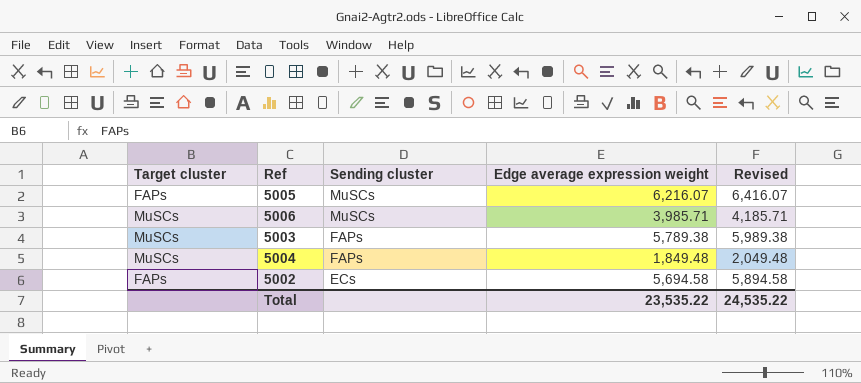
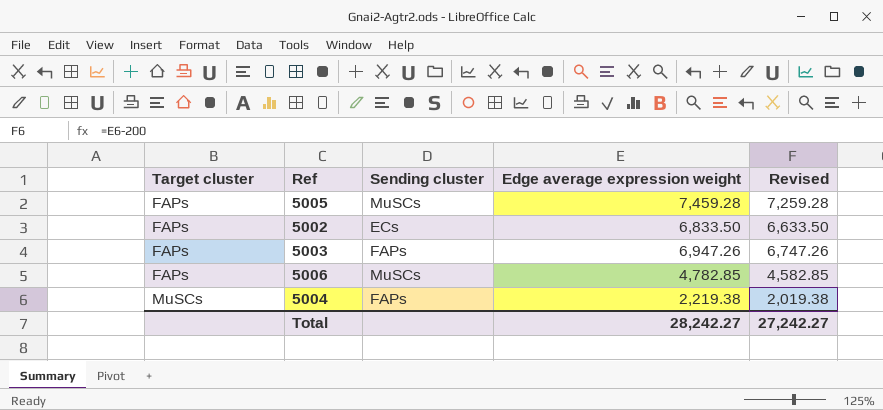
row order: Sending cluster descending -> Target cluster ascending
column Revised | formula: [Edge average expression weight] + 200 -> [Edge average expression weight] - 200
5005 | Edge average expression weight: 6,216.07 -> 7,459.28
5002 | Edge average expression weight: 5,694.58 -> 6,833.50
5003 | Target cluster: MuSCs -> FAPs
5003 | Edge average expression weight: 5,789.38 -> 6,947.26
5006 | Target cluster: MuSCs -> FAPs
5006 | Edge average expression weight: 3,985.71 -> 4,782.85
5004 | Edge average expression weight: 1,849.48 -> 2,219.38
Total | Edge average expression weight: 23,535.22 -> 28,242.27
Total | Revised: 24,535.22 -> 27,242.27

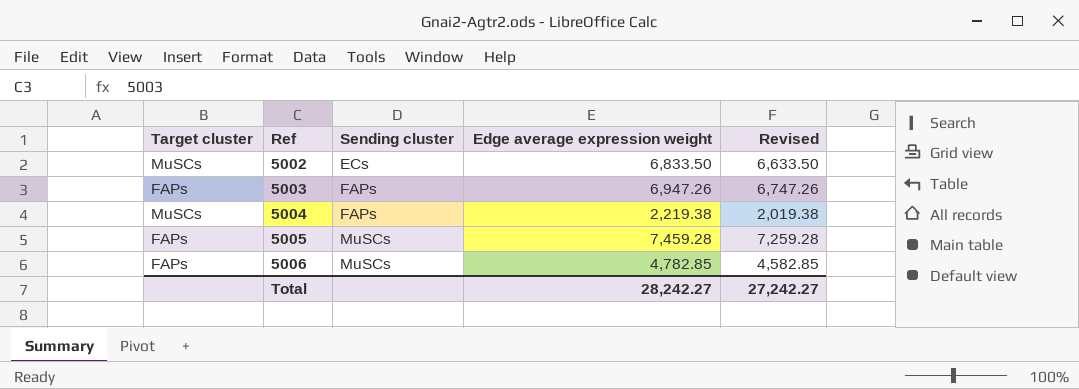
row order: Target cluster ascending -> Ref ascending
5002 | Target cluster: FAPs -> MuSCs

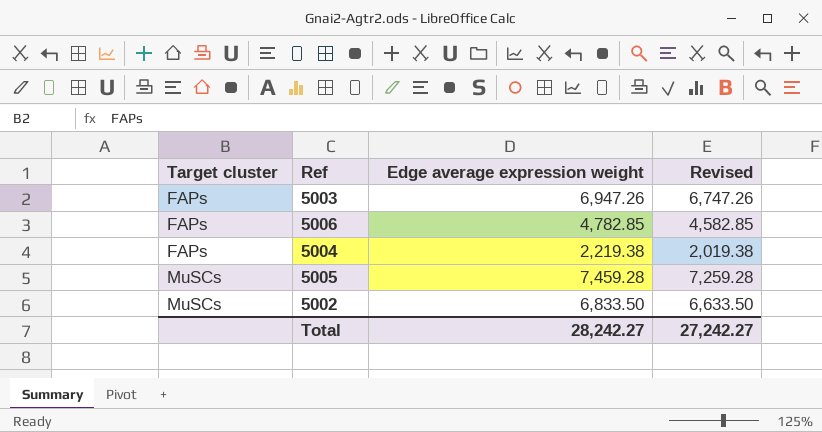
row order: Ref ascending -> Target cluster ascending
column Sending cluster | position: 3 -> none
5004 | Target cluster: MuSCs -> FAPs
5005 | Target cluster: FAPs -> MuSCs

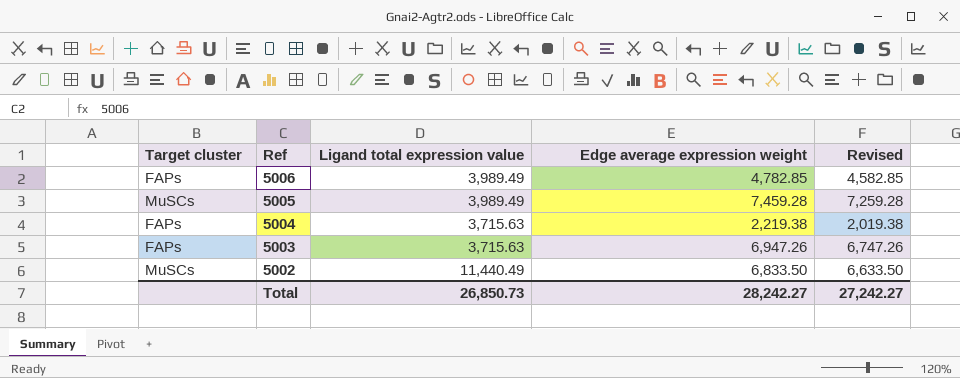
row order: Target cluster ascending -> Ref descending
column Ligand total expression value | position: none -> 3

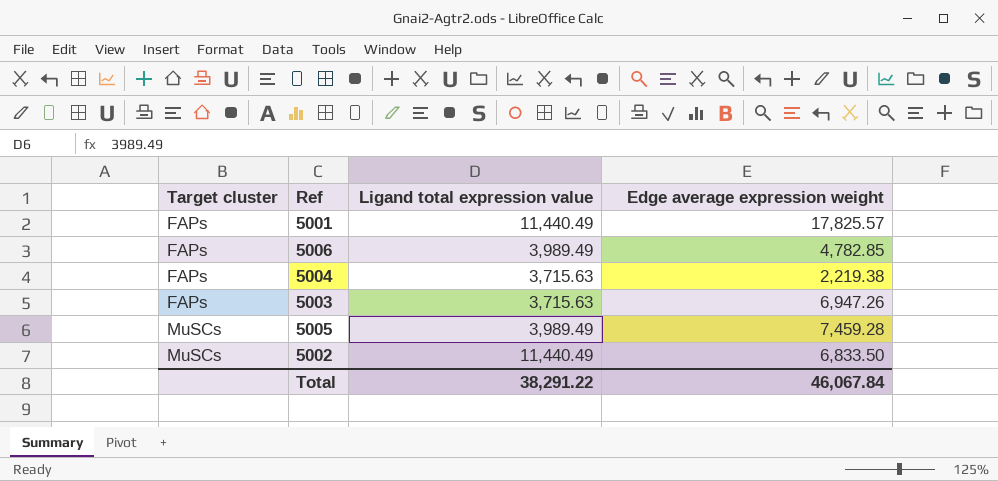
row order: Ref descending -> Target cluster ascending
column Revised | formula: [Edge average expression weight] - 200 -> none
row 5001: none -> FAPs | 11,440.49 | 17,825.57
Total | Ligand total expression value: 26,850.73 -> 38,291.22
Total | Edge average expression weight: 28,242.27 -> 46,067.84

